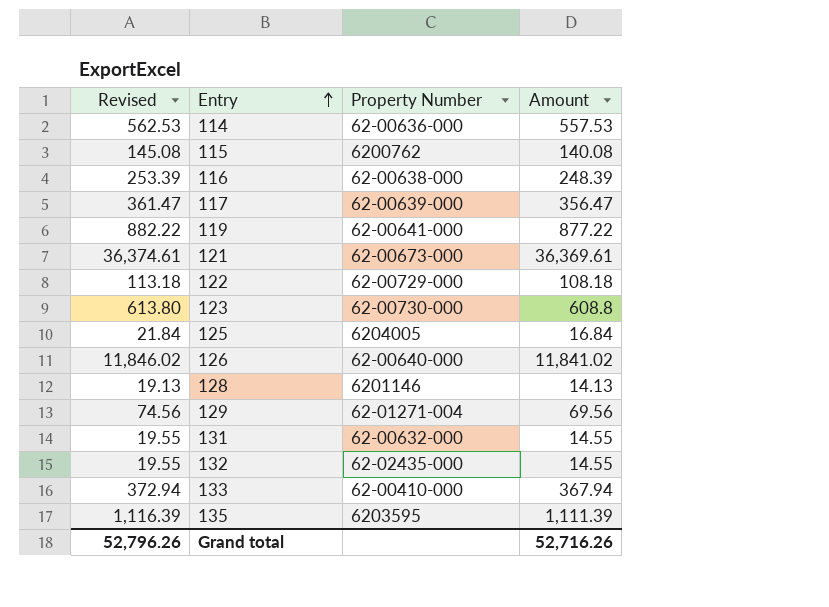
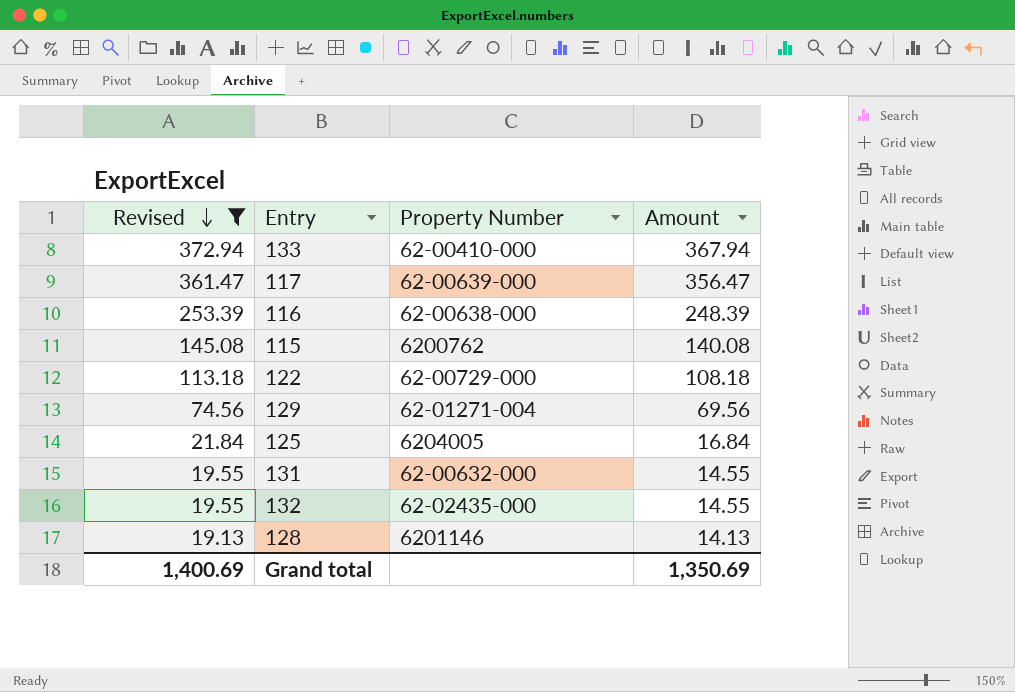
filter: none -> Revised <= 372.94
row order: Entry ascending -> Revised descending
Grand total | Revised: 52,796.26 -> 1,400.69
Grand total | Amount: 52,716.26 -> 1,350.69

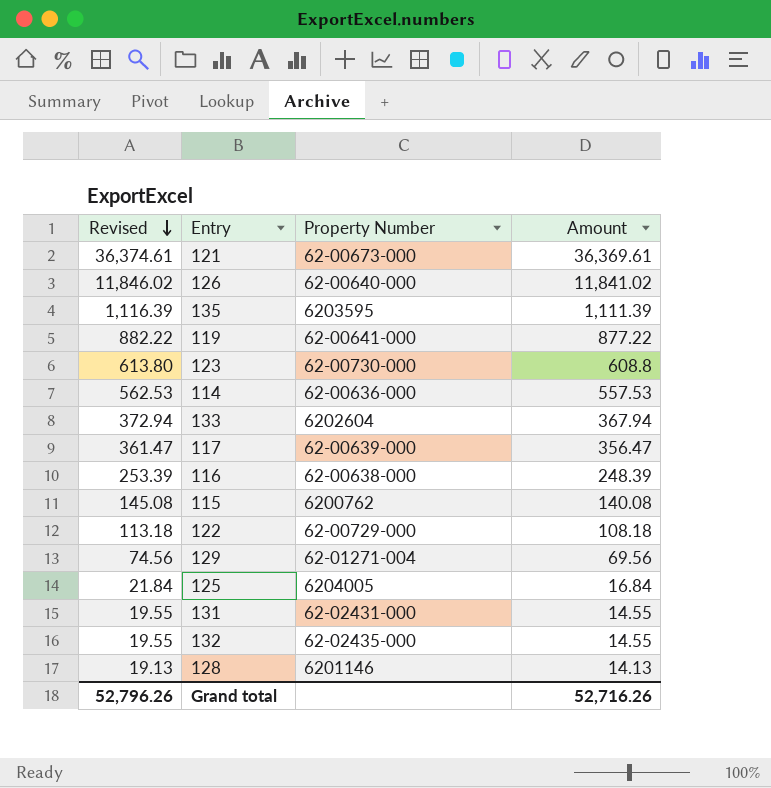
filter: Revised <= 372.94 -> none
133 | Property Number: 62-00410-000 -> 6202604
131 | Property Number: 62-00632-000 -> 62-02431-000
Grand total | Revised: 1,400.69 -> 52,796.26
Grand total | Amount: 1,350.69 -> 52,716.26

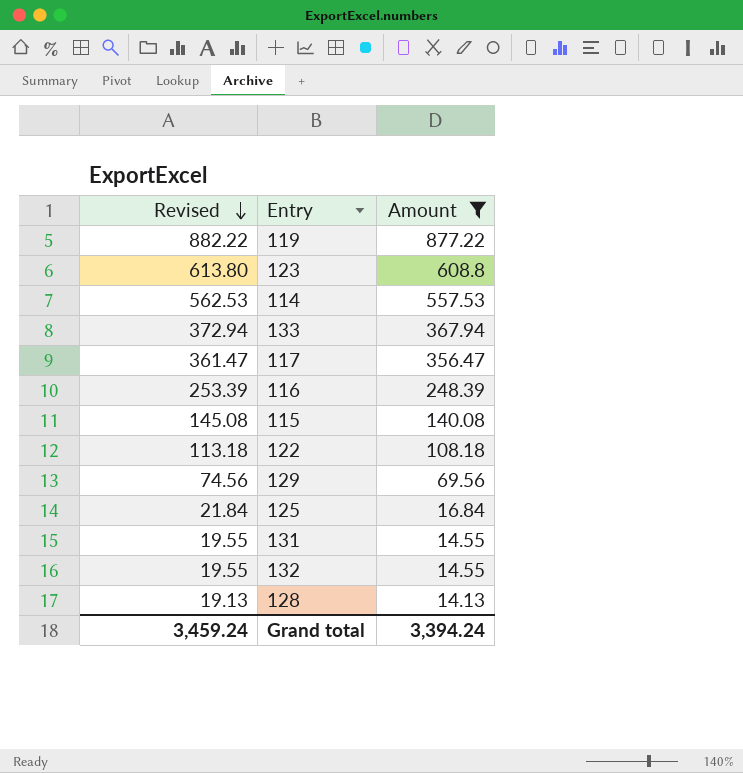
filter: none -> Amount <= 877.22
column Property Number | position: 3 -> none
Grand total | Revised: 52,796.26 -> 3,459.24
Grand total | Amount: 52,716.26 -> 3,394.24

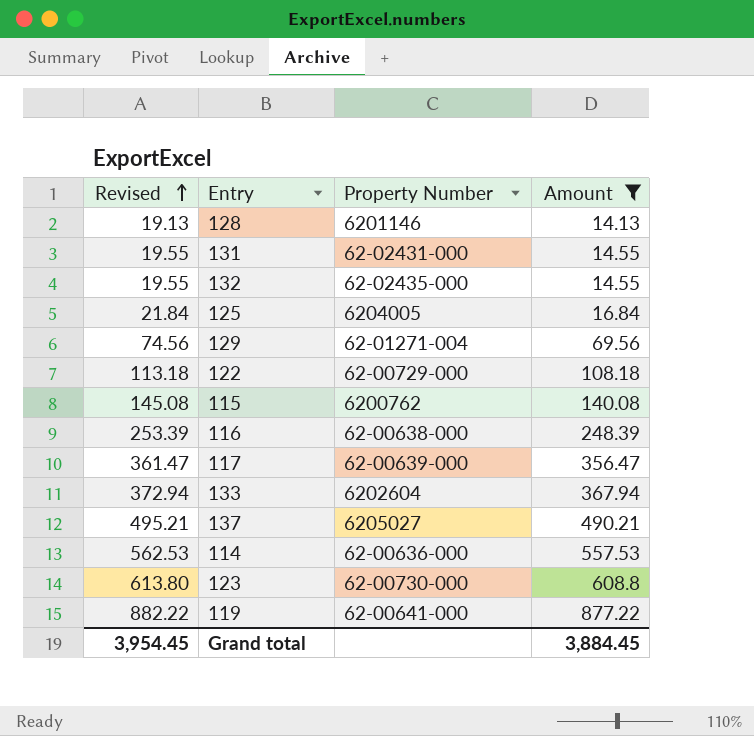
row order: Revised descending -> Revised ascending
column Property Number | position: none -> 3
row 137: none -> 495.21 | 6205027 | 490.21
Grand total | Revised: 3,459.24 -> 3,954.45
Grand total | Amount: 3,394.24 -> 3,884.45

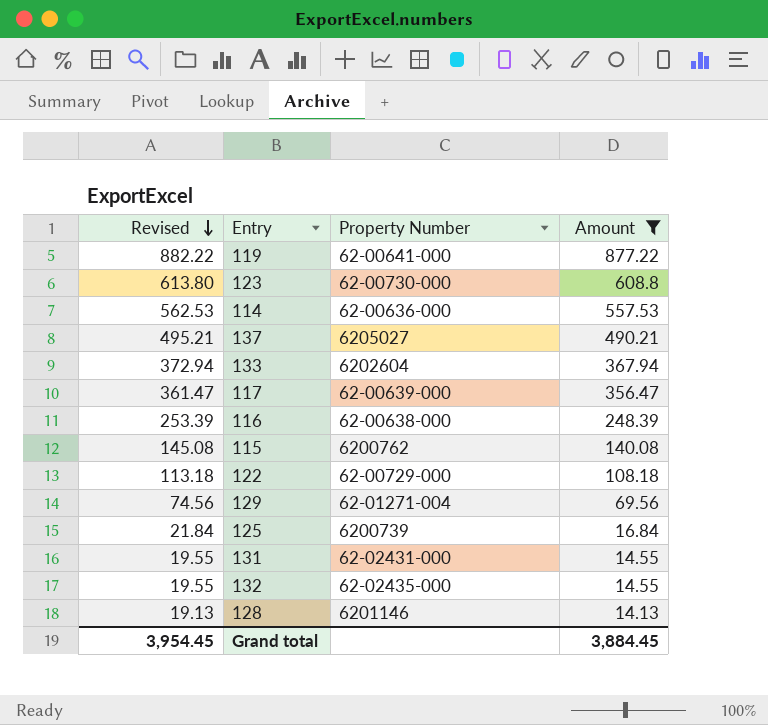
row order: Revised ascending -> Revised descending
125 | Property Number: 6204005 -> 6200739

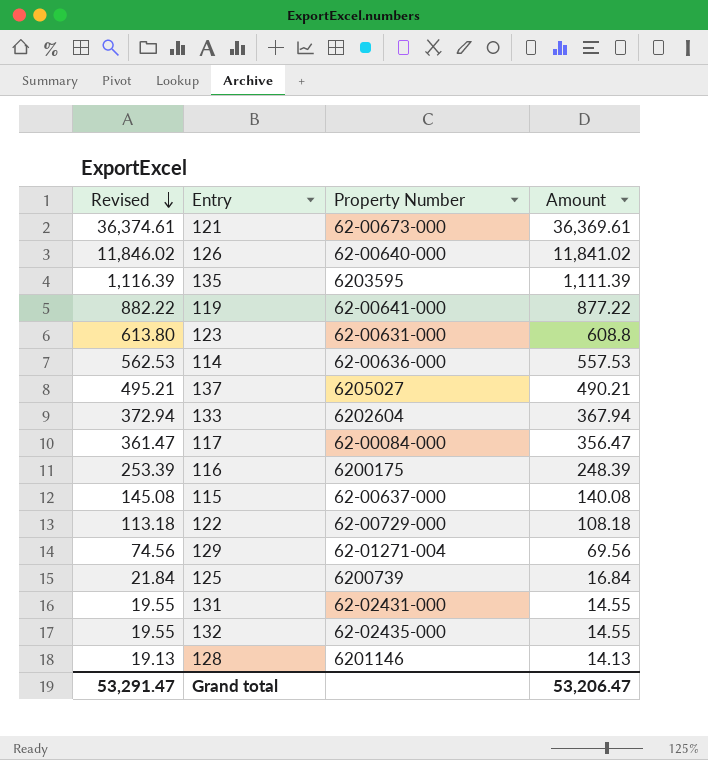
filter: Amount <= 877.22 -> none
123 | Property Number: 62-00730-000 -> 62-00631-000
117 | Property Number: 62-00639-000 -> 62-00084-000
116 | Property Number: 62-00638-000 -> 6200175
115 | Property Number: 6200762 -> 62-00637-000
Grand total | Revised: 3,954.45 -> 53,291.47
Grand total | Amount: 3,884.45 -> 53,206.47

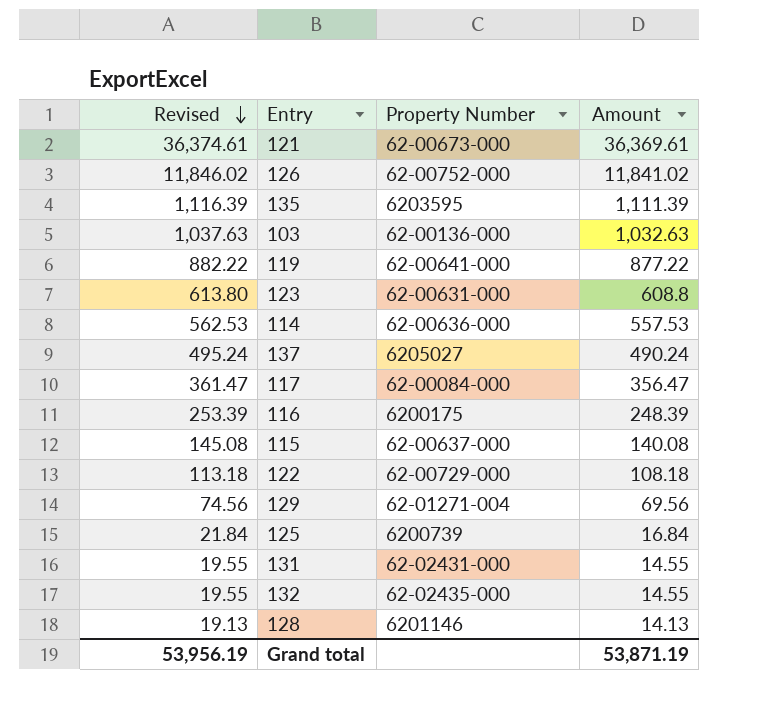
row 133: 372.94 | 6202604 | 367.94 -> none
126 | Property Number: 62-00640-000 -> 62-00752-000
row 103: none -> 1,037.63 | 62-00136-000 | 1,032.63
137 | Revised: 495.21 -> 495.24
137 | Amount: 490.21 -> 490.24
Grand total | Revised: 53,291.47 -> 53,956.19
Grand total | Amount: 53,206.47 -> 53,871.19

